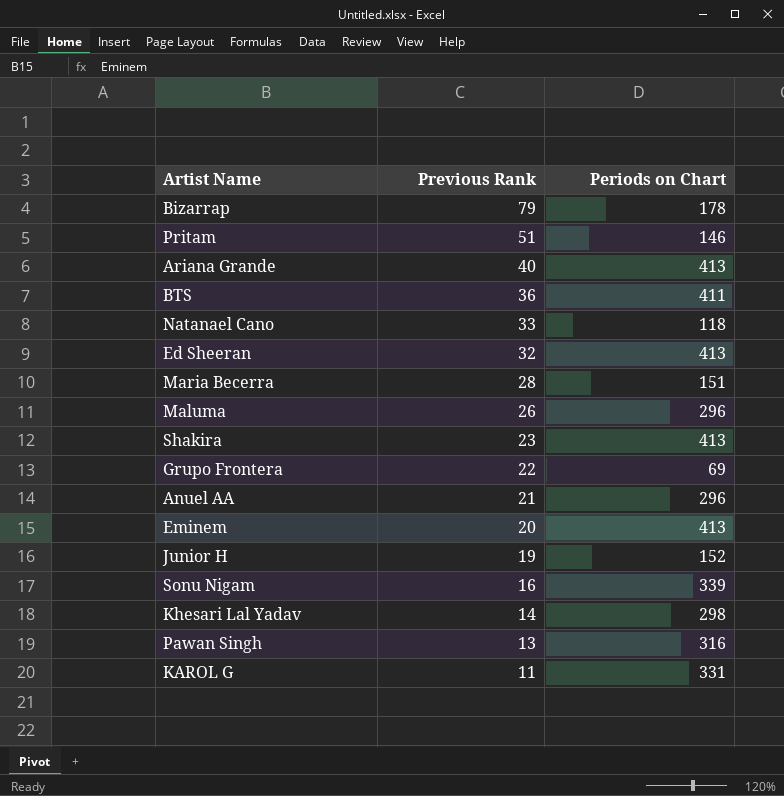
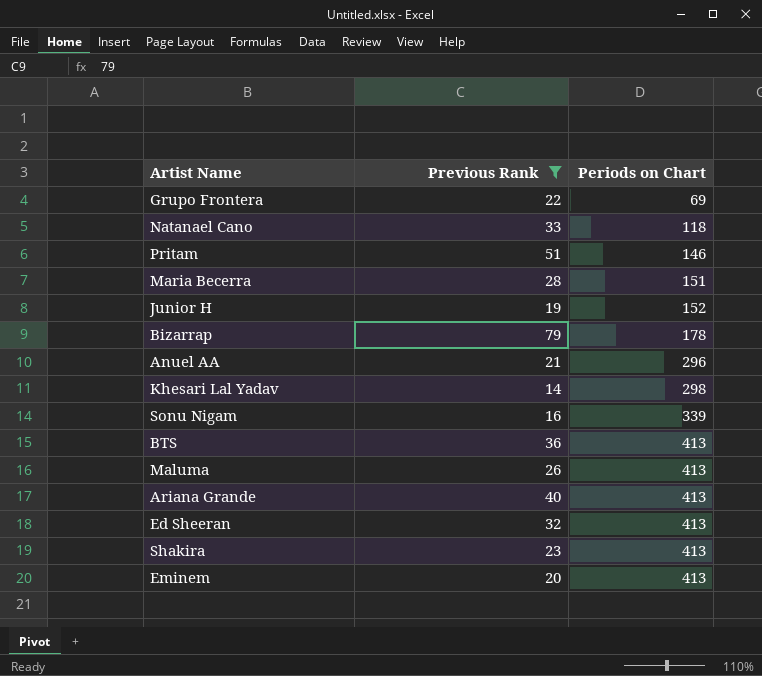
filter: none -> Previous Rank >= 14
row order: Previous Rank descending -> Periods on Chart ascending
BTS | Periods on Chart: 411 -> 413
Maluma | Periods on Chart: 296 -> 413

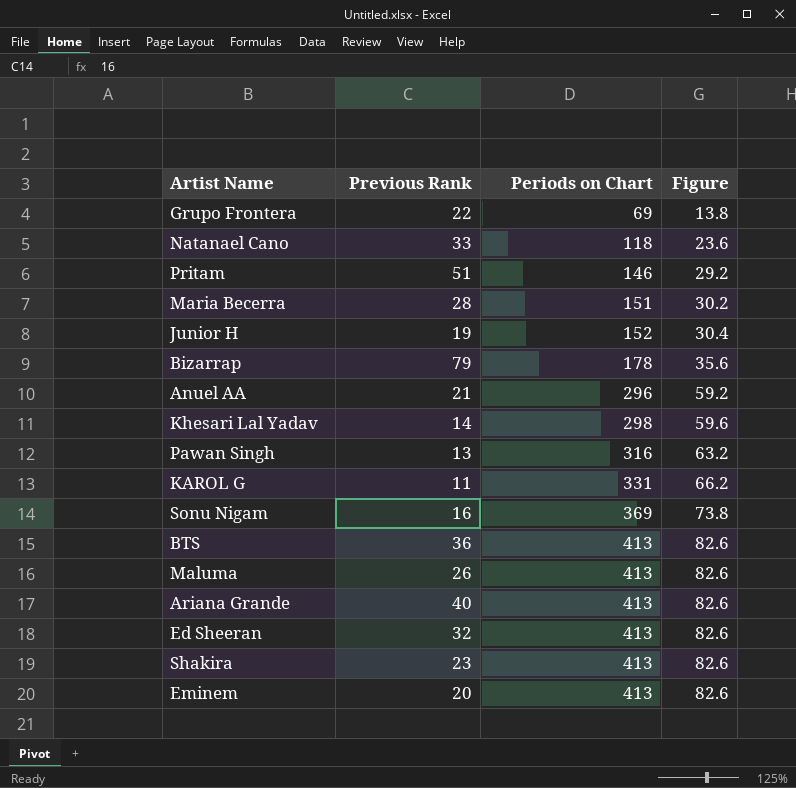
filter: Previous Rank >= 14 -> none
column Figure | formula: none -> [Periods on Chart] * 0.2
Sonu Nigam | Periods on Chart: 339 -> 369

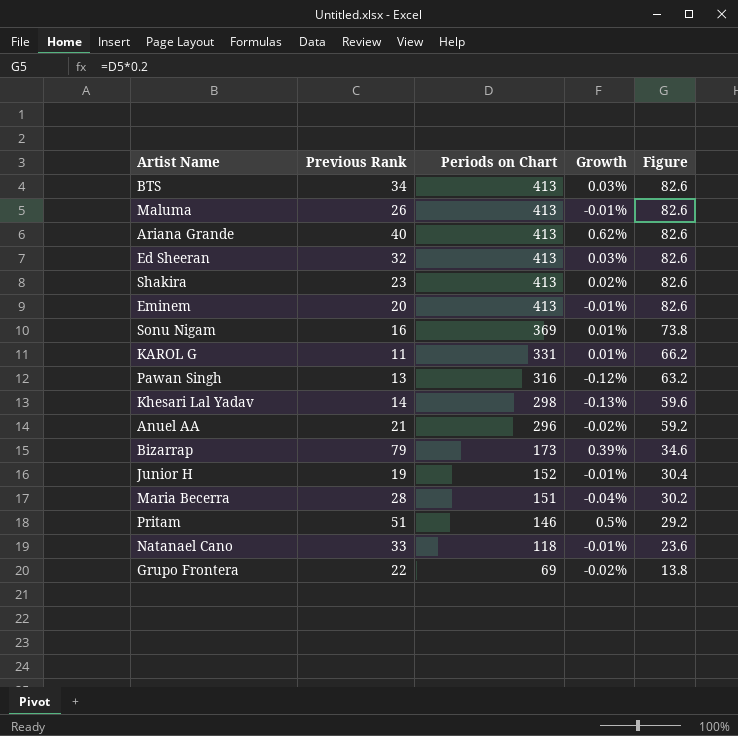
row order: Periods on Chart ascending -> Periods on Chart descending
column Growth | position: none -> 4
BTS | Previous Rank: 36 -> 34
Bizarrap | Periods on Chart: 178 -> 173
Bizarrap | Figure: 35.6 -> 34.6

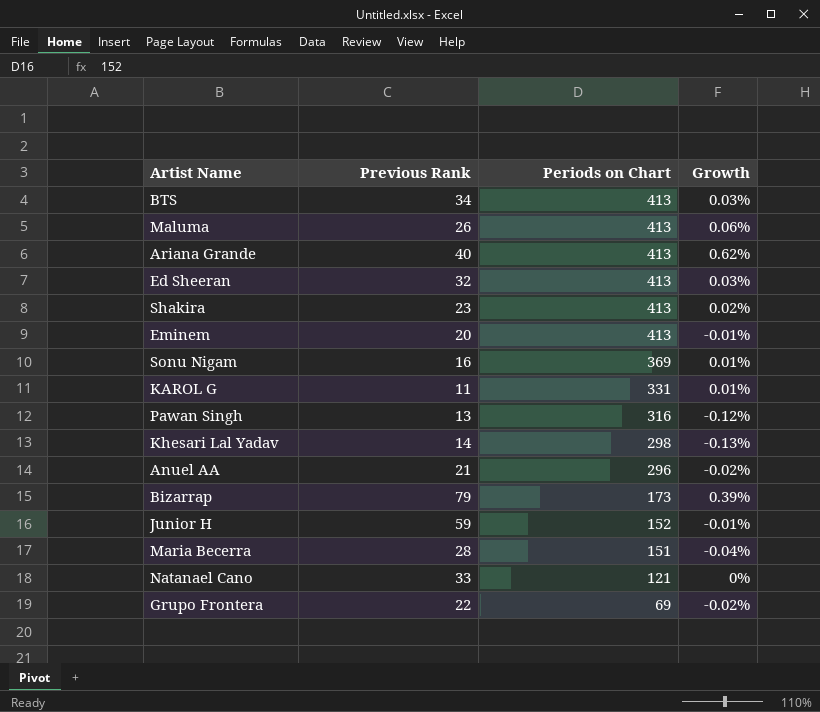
column Figure | formula: [Periods on Chart] * 0.2 -> none
row Pritam: 51 | 146 | 0.5% | 29.2 -> none
Maluma | Growth: -0.01% -> 0.06%
Junior H | Previous Rank: 19 -> 59
Natanael Cano | Periods on Chart: 118 -> 121
Natanael Cano | Growth: -0.01% -> 0%

